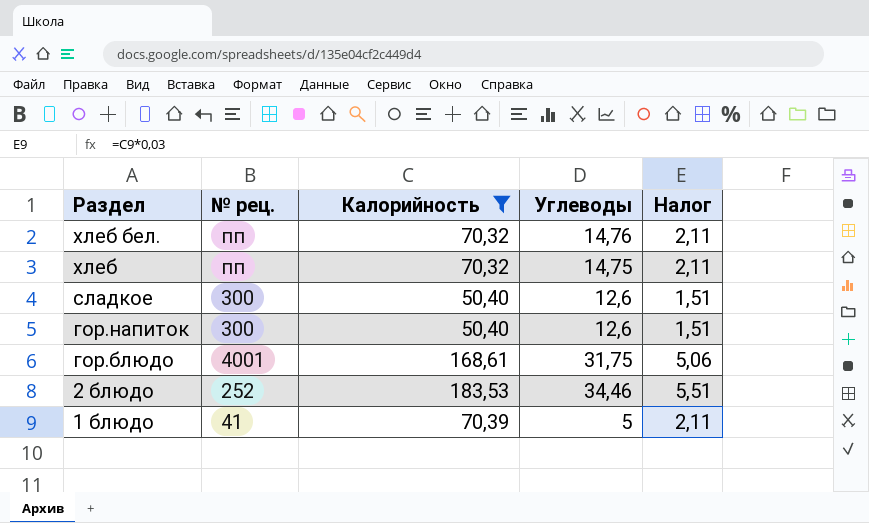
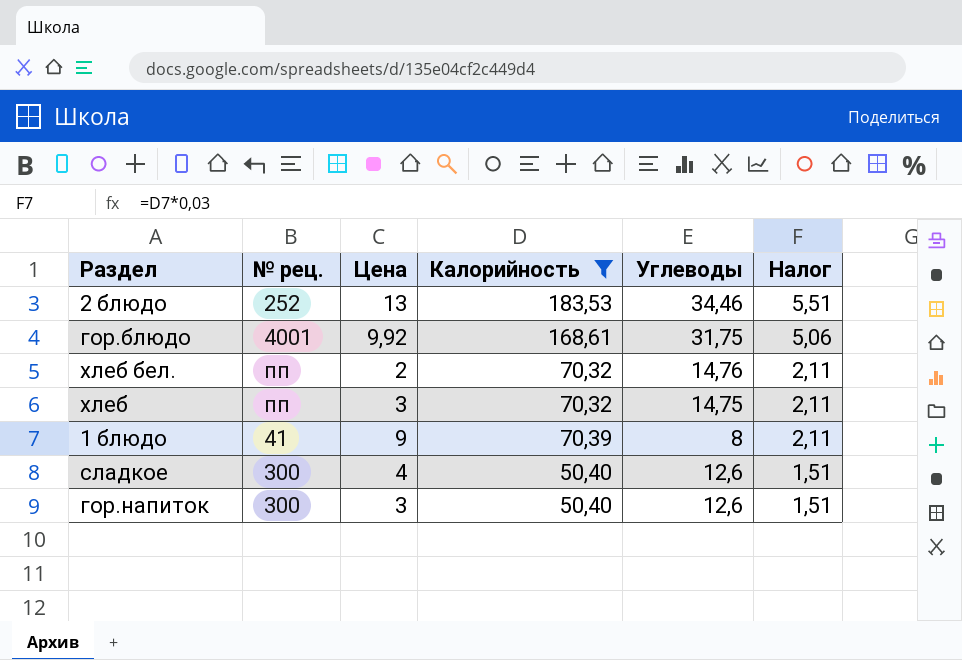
row order: Раздел descending -> Налог descending
column Цена | position: none -> 3
1 блюдо | Углеводы: 5 -> 8

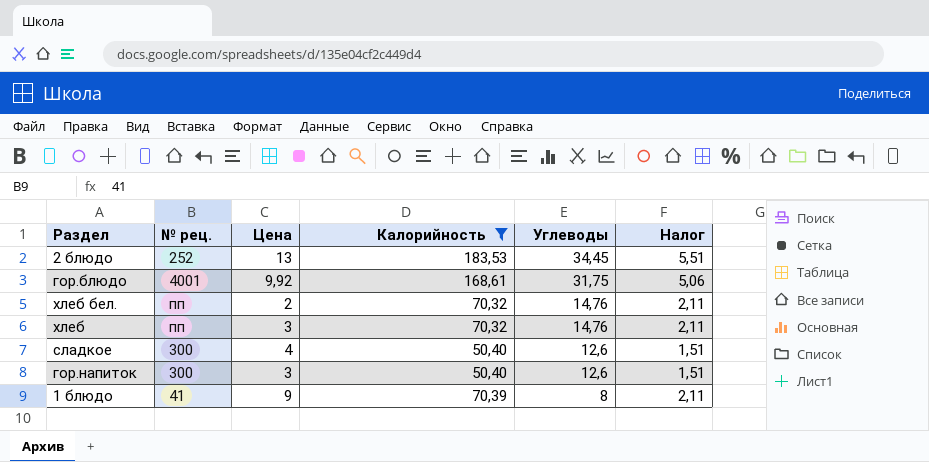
row order: Налог descending -> Углеводы descending
2 блюдо | Углеводы: 34,46 -> 34,45
хлеб | Углеводы: 14,75 -> 14,76

